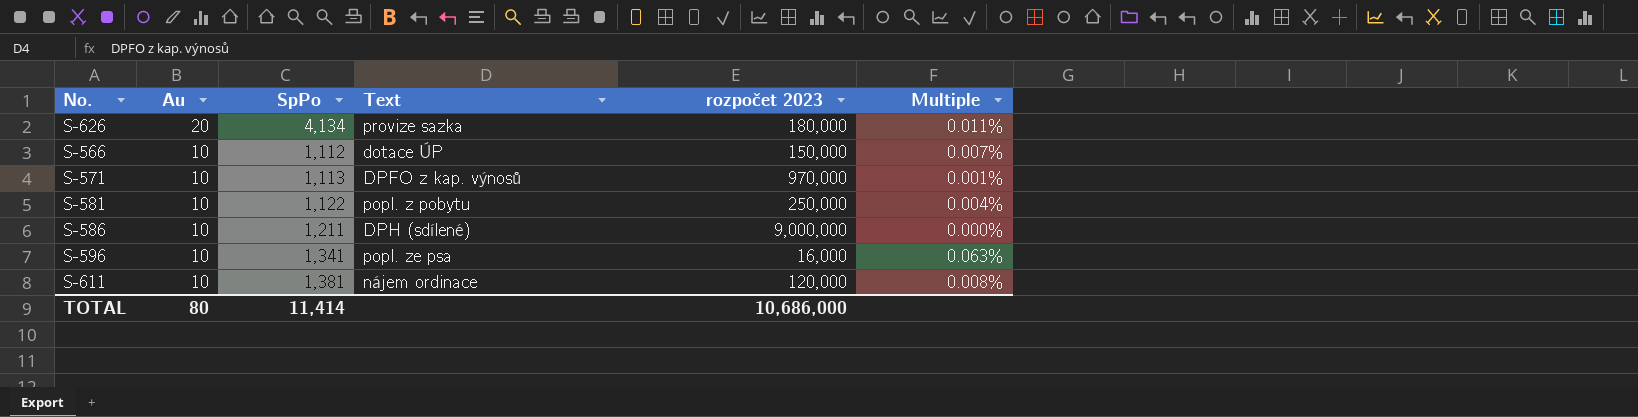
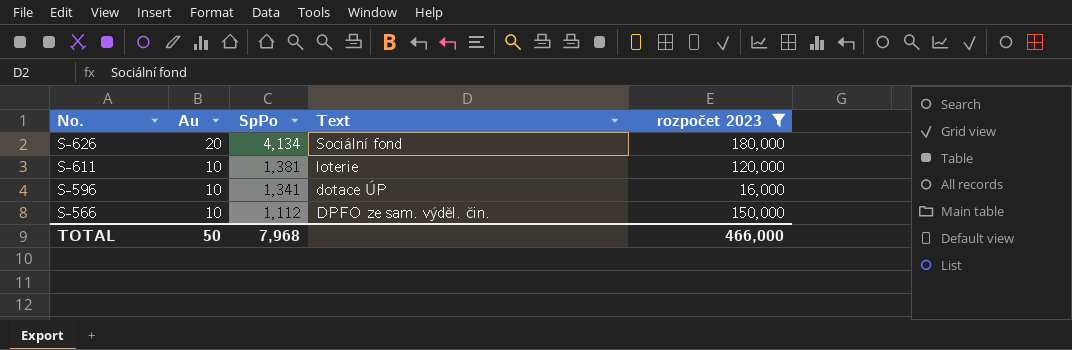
filter: none -> rozpočet 2023 <= 180,000
row order: Au descending -> No. descending
column Multiple | formula: [Au] / [rozpočet 2023] -> none
S-626 | Text: provize sazka -> Sociální fond
S-611 | Text: nájem ordinace -> loterie
S-596 | Text: popl. ze psa -> dotace ÚP
S-566 | Text: dotace ÚP -> DPFO ze sam. výděl. čin.
TOTAL | Au: 80 -> 50
TOTAL | SpPo: 11,414 -> 7,968
TOTAL | rozpočet 2023: 10,686,000 -> 466,000

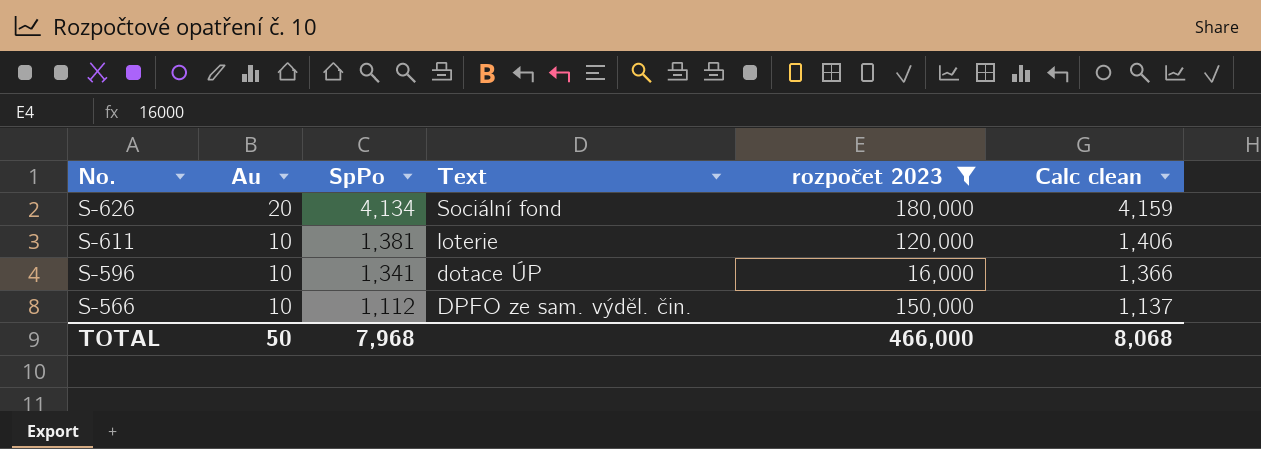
column Calc clean | formula: none -> [SpPo] + 25

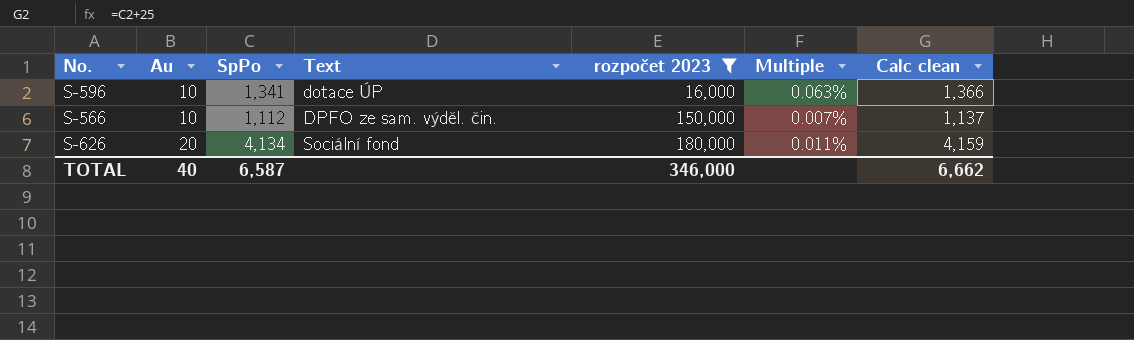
row order: No. descending -> Au ascending
column Multiple | formula: none -> [Au] / [rozpočet 2023]
row S-611: 10 | 1,381 | loterie | 120,000 | 1,406 -> none
TOTAL | Au: 50 -> 40
TOTAL | SpPo: 7,968 -> 6,587
TOTAL | rozpočet 2023: 466,000 -> 346,000
TOTAL | Calc clean: 8,068 -> 6,662

